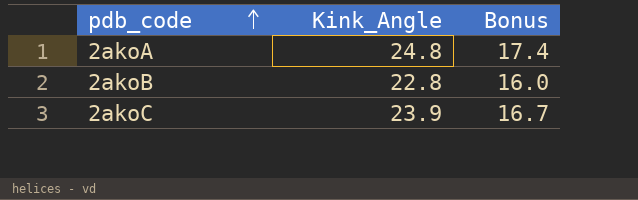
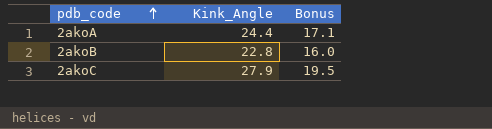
2akoA | Kink_Angle: 24.8 -> 24.4
2akoA | Bonus: 17.4 -> 17.1
2akoC | Kink_Angle: 23.9 -> 27.9
2akoC | Bonus: 16.7 -> 19.5

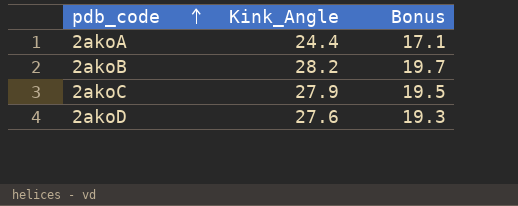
2akoB | Kink_Angle: 22.8 -> 28.2
2akoB | Bonus: 16.0 -> 19.7
row 2akoD: none -> 27.6 | 19.3

